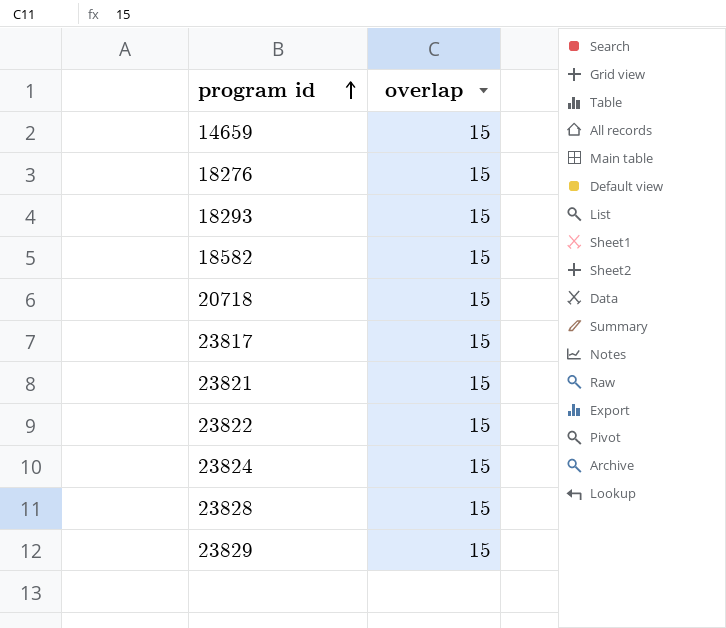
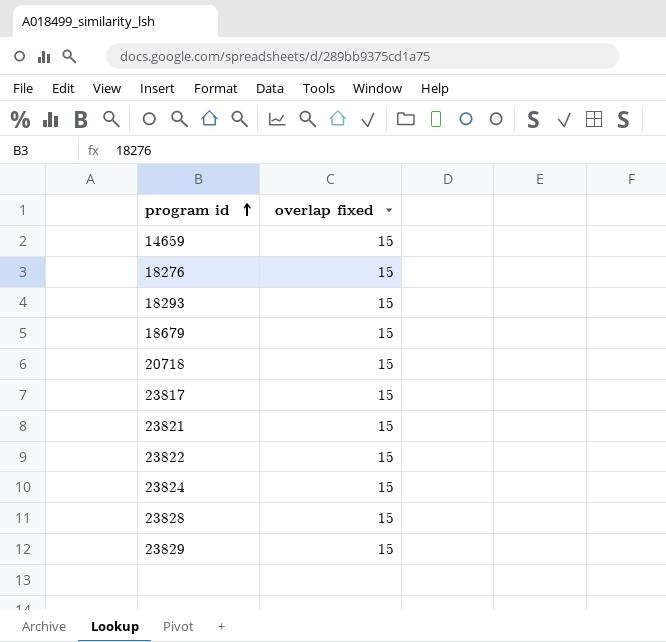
column name: overlap -> overlap fixed
row 18582: 15 -> none
row 18679: none -> 15

